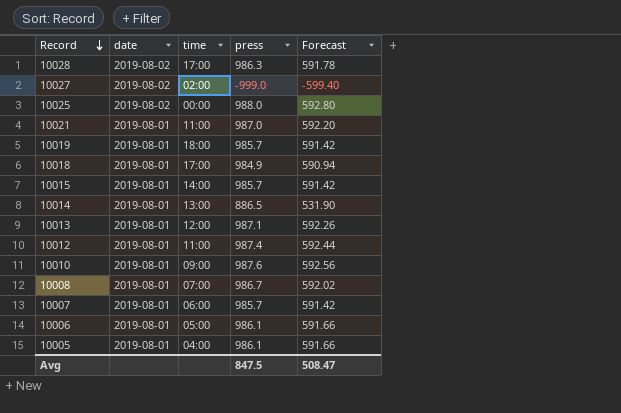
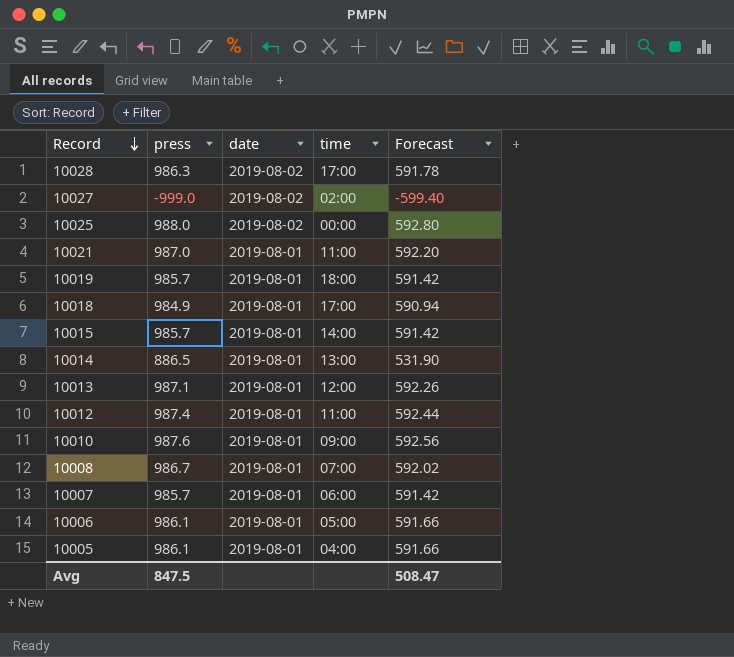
column press | position: 4 -> 2

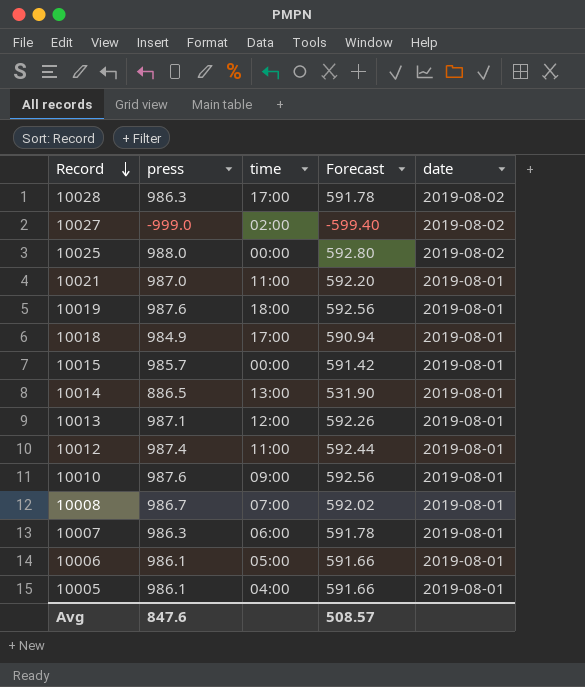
column date | position: 3 -> 5
10019 | press: 985.7 -> 987.6
10019 | Forecast: 591.42 -> 592.56
10015 | time: 14:00 -> 00:00
10007 | press: 985.7 -> 986.3
10007 | Forecast: 591.42 -> 591.78
Avg | press: 847.5 -> 847.6
Avg | Forecast: 508.47 -> 508.57

